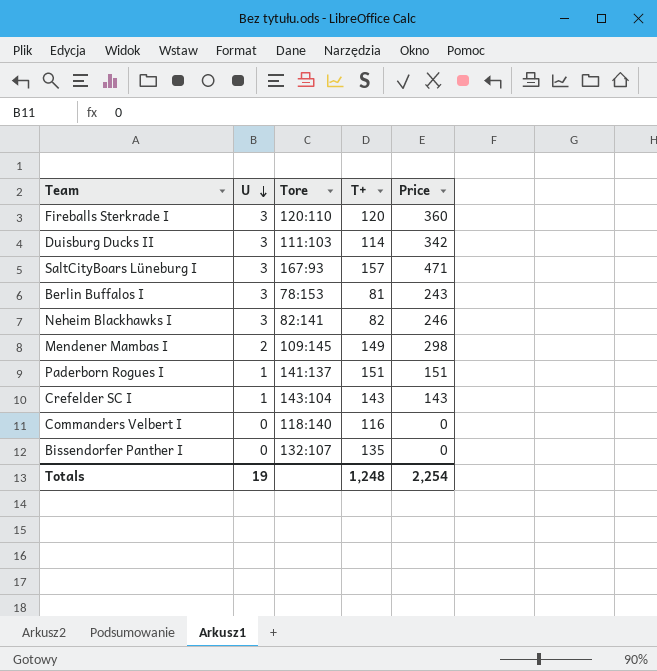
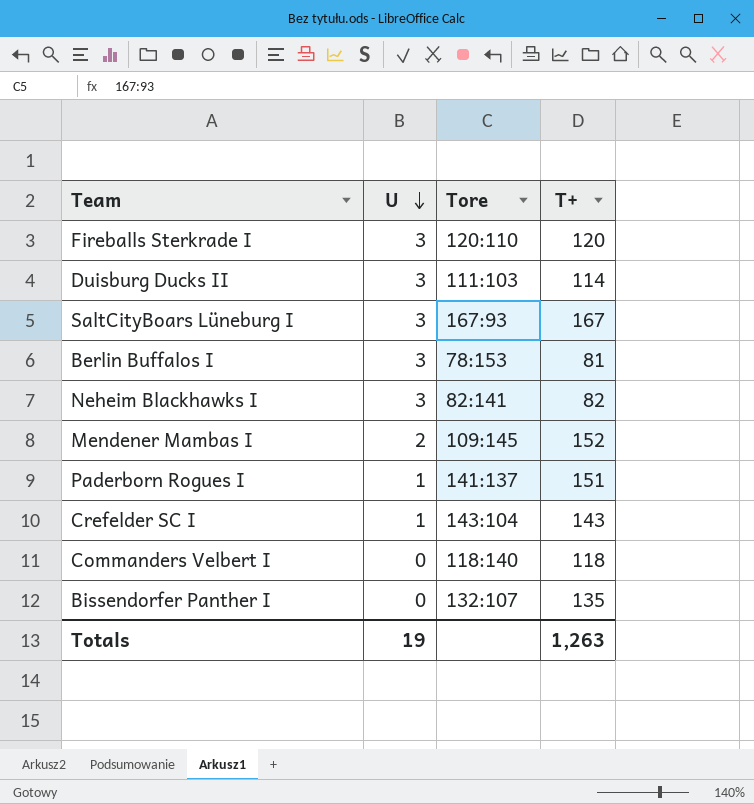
column Price | formula: [U] * [T+] -> none
SaltCityBoars Lüneburg I | T+: 157 -> 167
Mendener Mambas I | T+: 149 -> 152
Commanders Velbert I | T+: 116 -> 118
Totals | T+: 1,248 -> 1,263

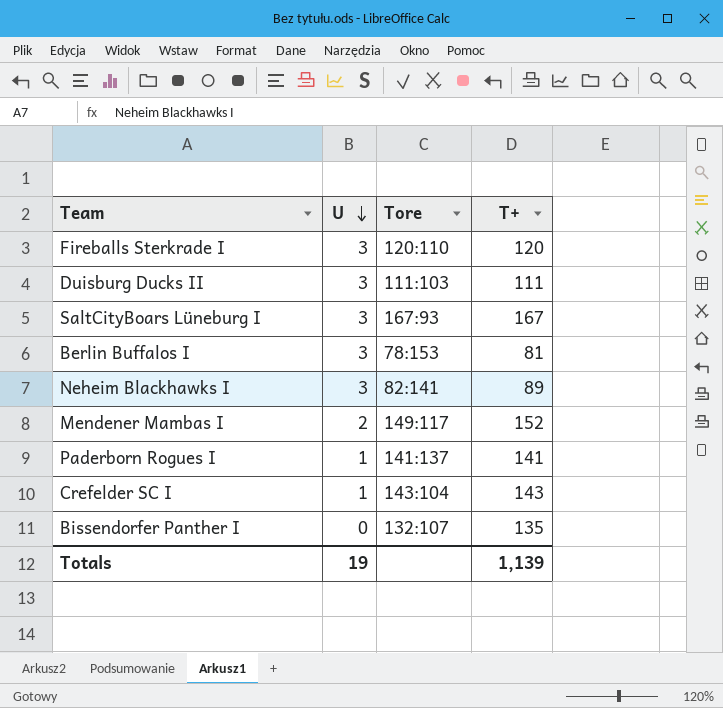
row Commanders Velbert I: 0 | 118:140 | 118 -> none
Duisburg Ducks II | T+: 114 -> 111
Neheim Blackhawks I | T+: 82 -> 89
Mendener Mambas I | Tore: 109:145 -> 149:117
Paderborn Rogues I | T+: 151 -> 141
Totals | T+: 1,263 -> 1,139

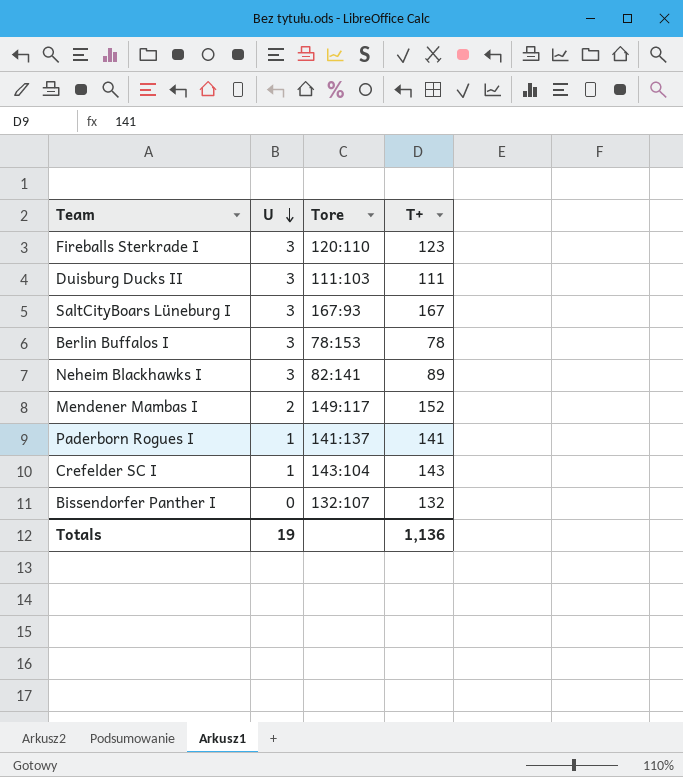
Fireballs Sterkrade I | T+: 120 -> 123
Berlin Buffalos I | T+: 81 -> 78
Bissendorfer Panther I | T+: 135 -> 132
Totals | T+: 1,139 -> 1,136

